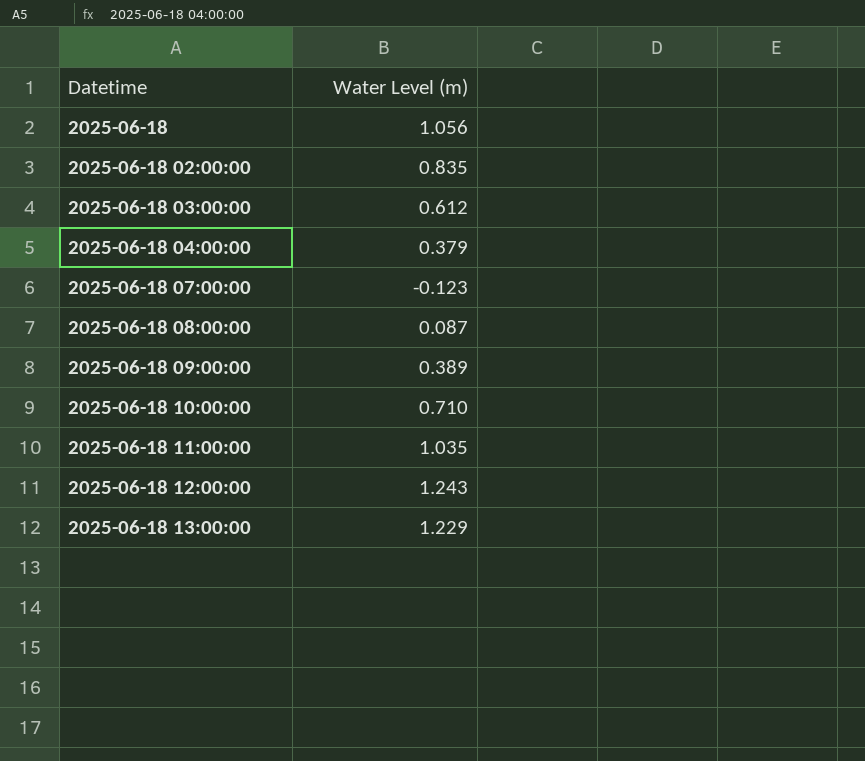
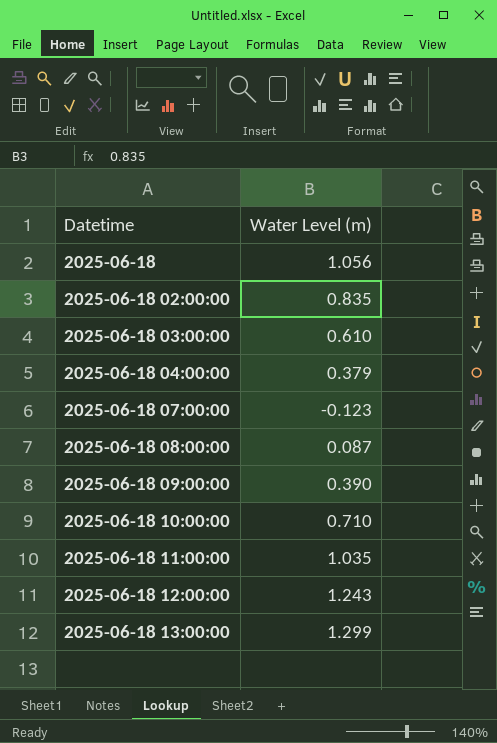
2025-06-18 03:00:00 | Water Level (m): 0.612 -> 0.610
2025-06-18 09:00:00 | Water Level (m): 0.389 -> 0.390
2025-06-18 13:00:00 | Water Level (m): 1.229 -> 1.299

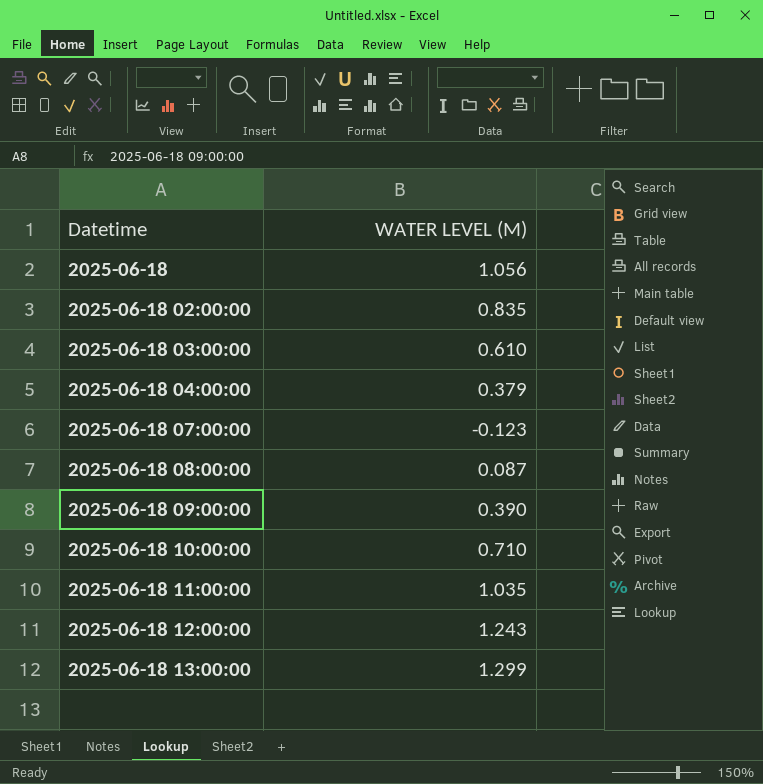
column name: Water Level (m) -> WATER LEVEL (M)

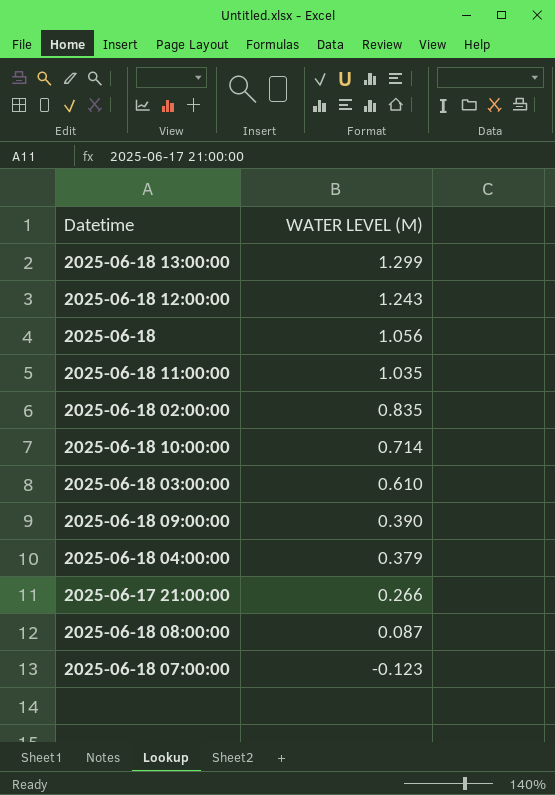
row order: Datetime ascending -> WATER LEVEL (M) descending
2025-06-18 10:00:00 | WATER LEVEL (M): 0.710 -> 0.714
row 2025-06-17 21:00:00: none -> 0.266

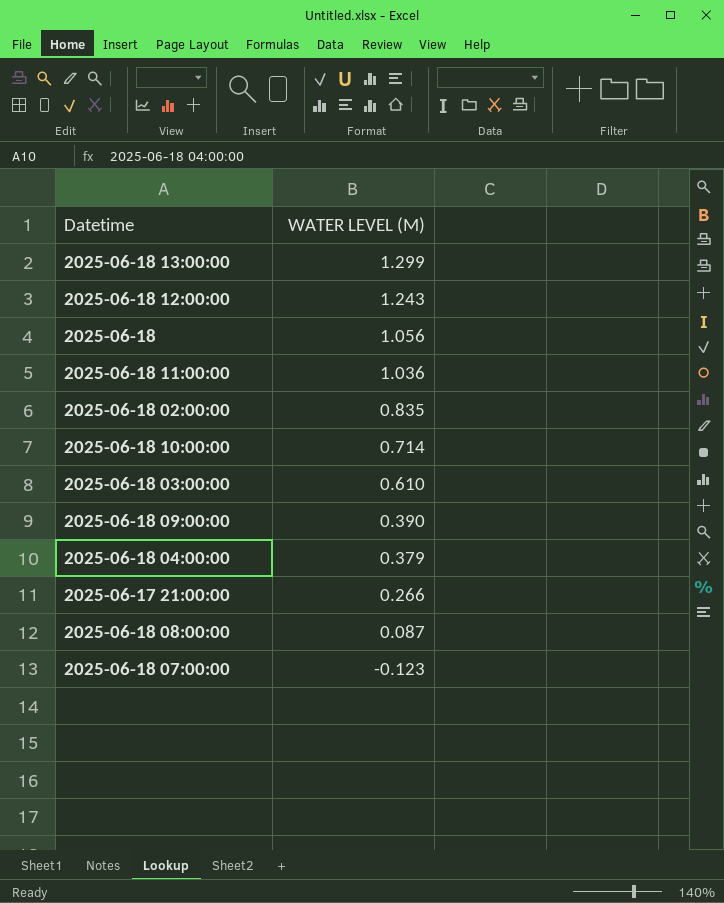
2025-06-18 11:00:00 | WATER LEVEL (M): 1.035 -> 1.036

